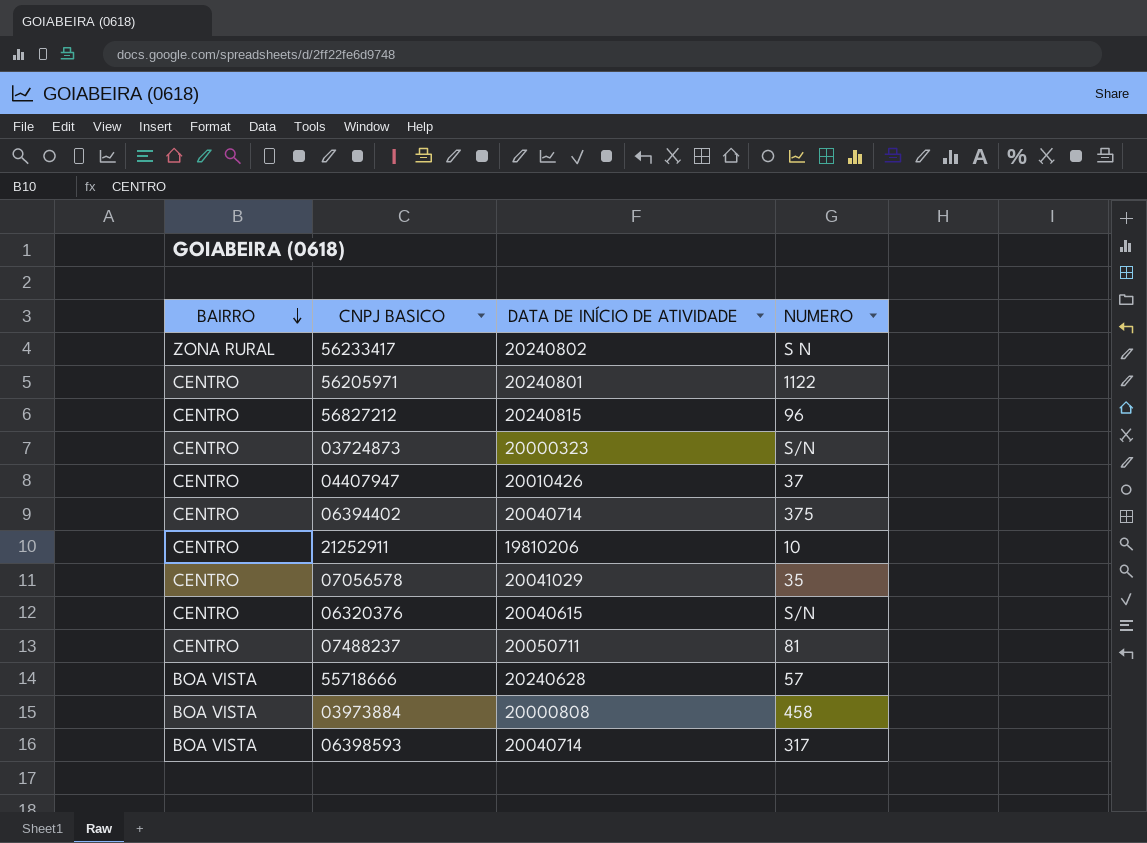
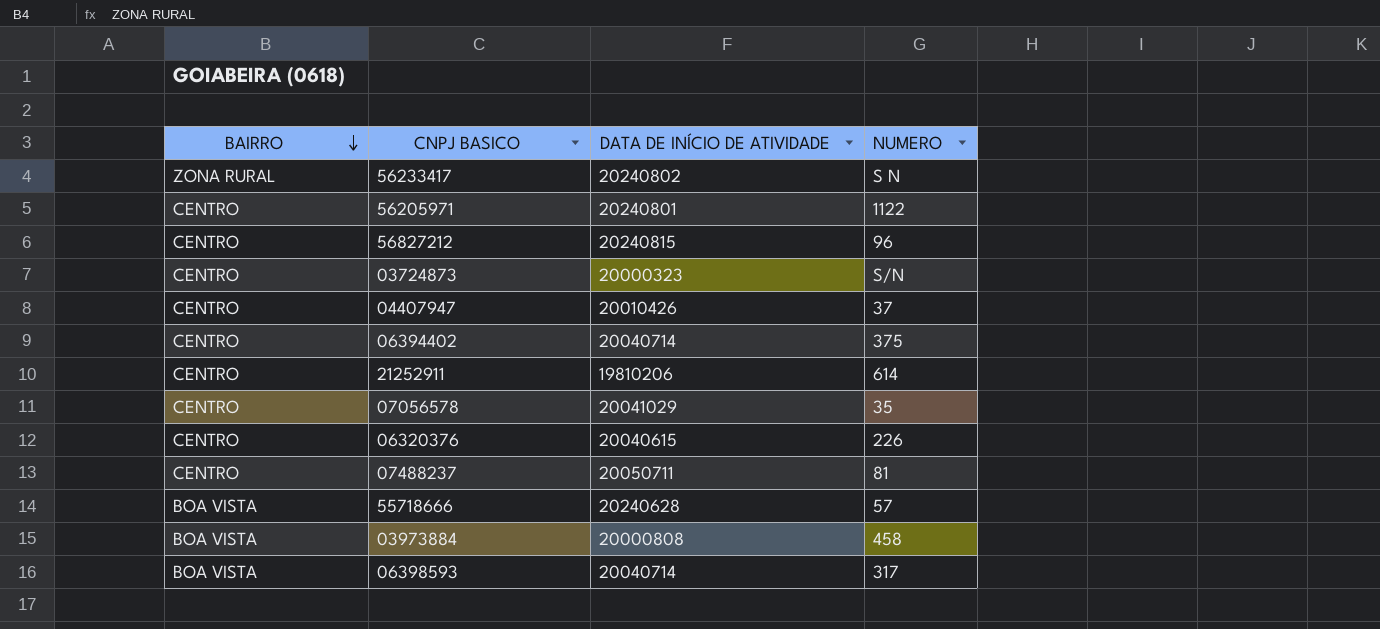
21252911 | NUMERO: 10 -> 614
06320376 | NUMERO: S/N -> 226

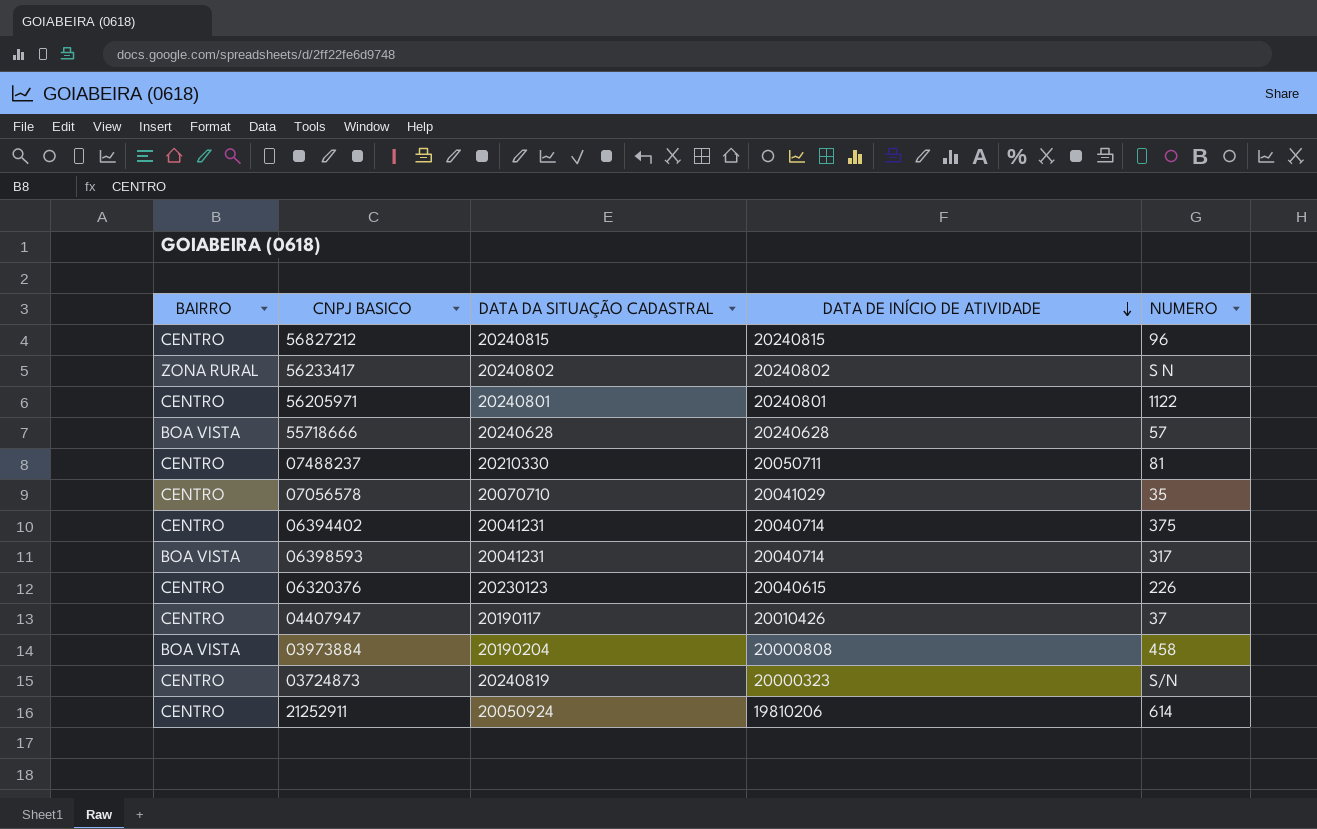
row order: BAIRRO descending -> DATA DE INÍCIO DE ATIVIDADE descending
column DATA DA SITUAÇÃO CADASTRAL | position: none -> 3

